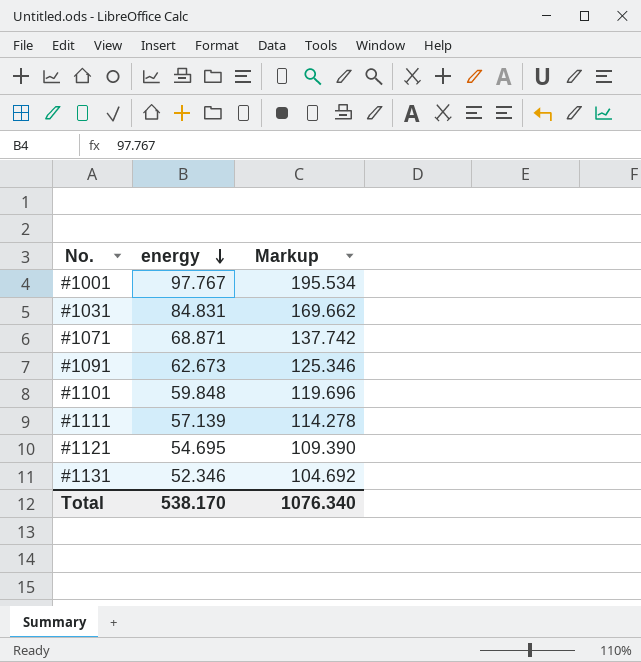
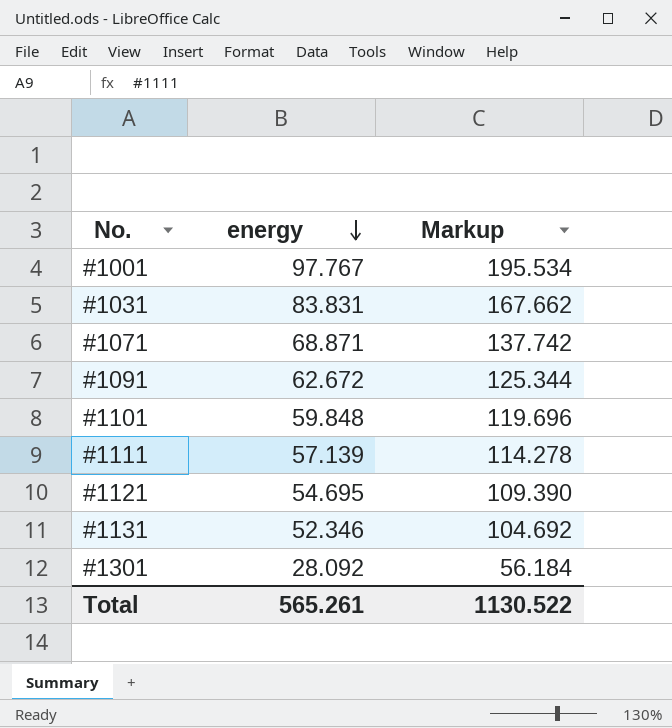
#1031 | energy: 84.831 -> 83.831
#1031 | Markup: 169.662 -> 167.662
#1091 | energy: 62.673 -> 62.672
#1091 | Markup: 125.346 -> 125.344
row #1301: none -> 28.092 | 56.184
Total | energy: 538.170 -> 565.261
Total | Markup: 1076.340 -> 1130.522

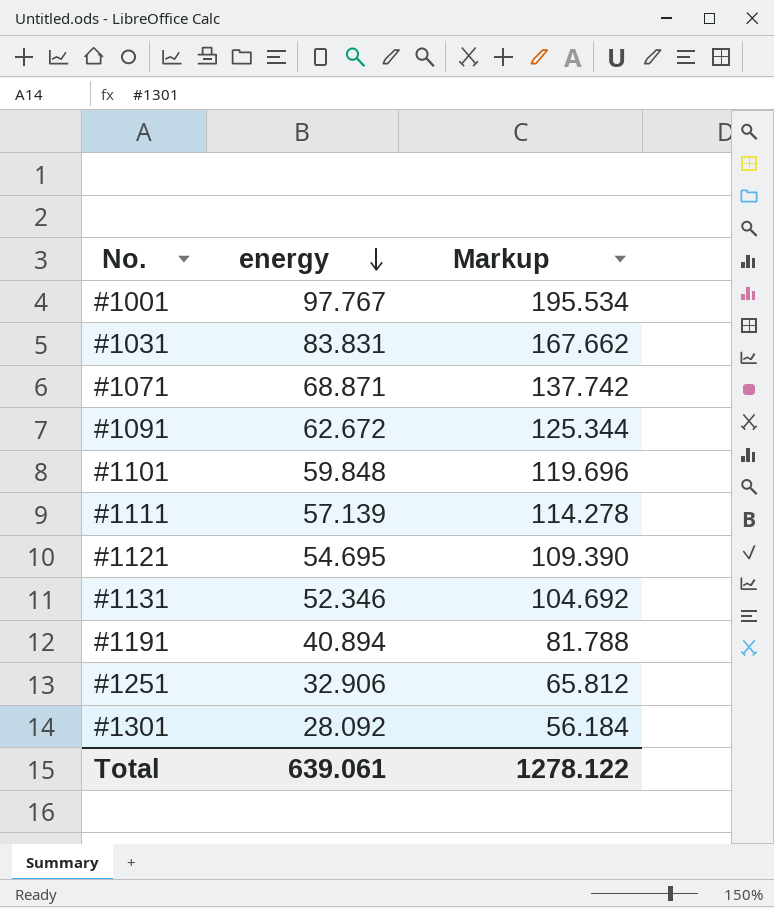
row #1191: none -> 40.894 | 81.788
row #1251: none -> 32.906 | 65.812
Total | energy: 565.261 -> 639.061
Total | Markup: 1130.522 -> 1278.122

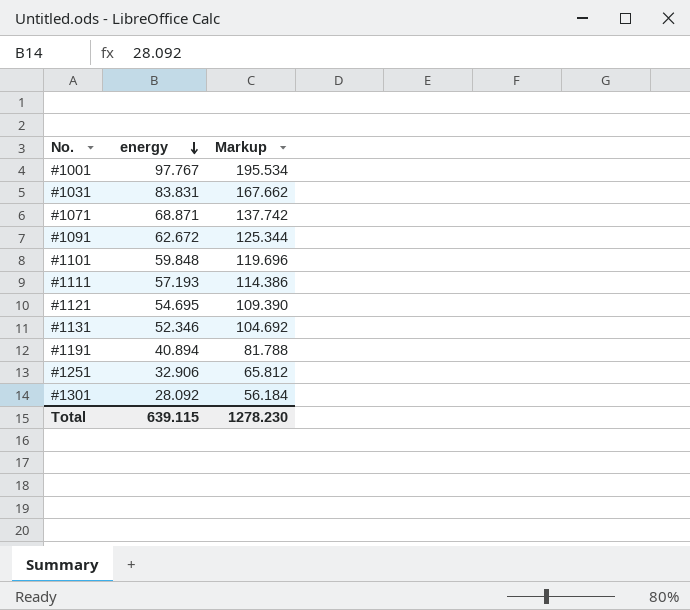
#1111 | energy: 57.139 -> 57.193
#1111 | Markup: 114.278 -> 114.386
Total | energy: 639.061 -> 639.115
Total | Markup: 1278.122 -> 1278.230

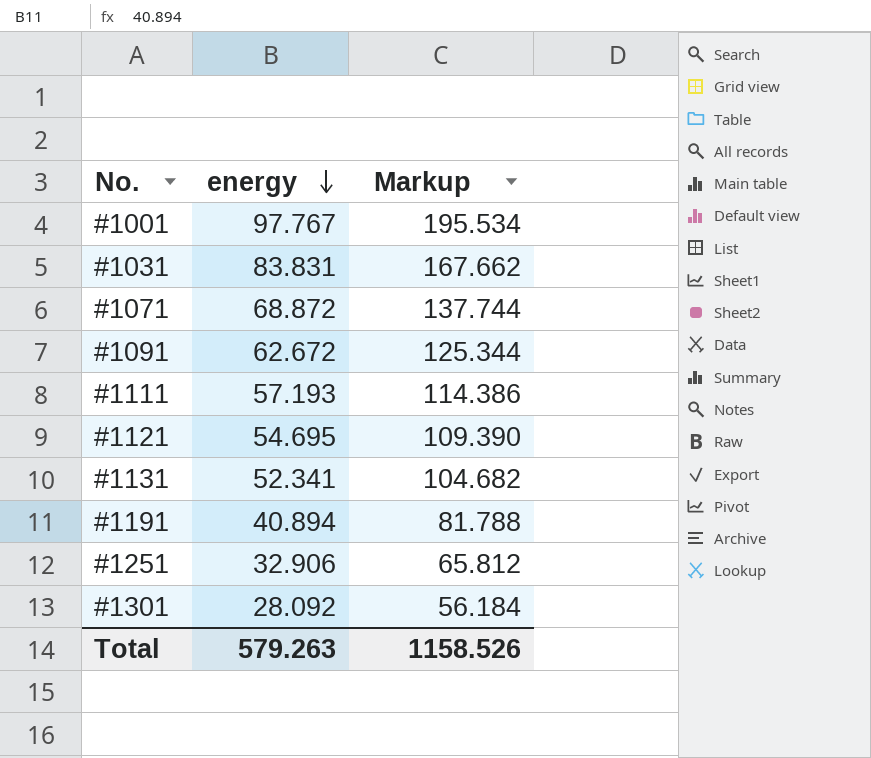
row #1101: 59.848 | 119.696 -> none
#1071 | energy: 68.871 -> 68.872
#1071 | Markup: 137.742 -> 137.744
#1131 | energy: 52.346 -> 52.341
#1131 | Markup: 104.692 -> 104.682
Total | energy: 639.115 -> 579.263
Total | Markup: 1278.230 -> 1158.526

